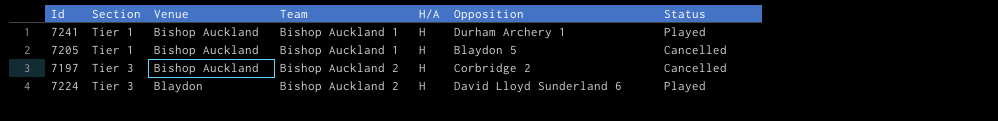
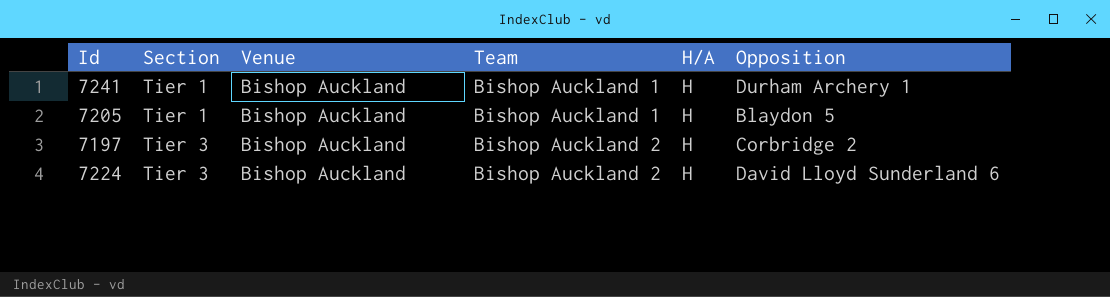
column Status | position: 7 -> none
7224 | Venue: Blaydon -> Bishop Auckland

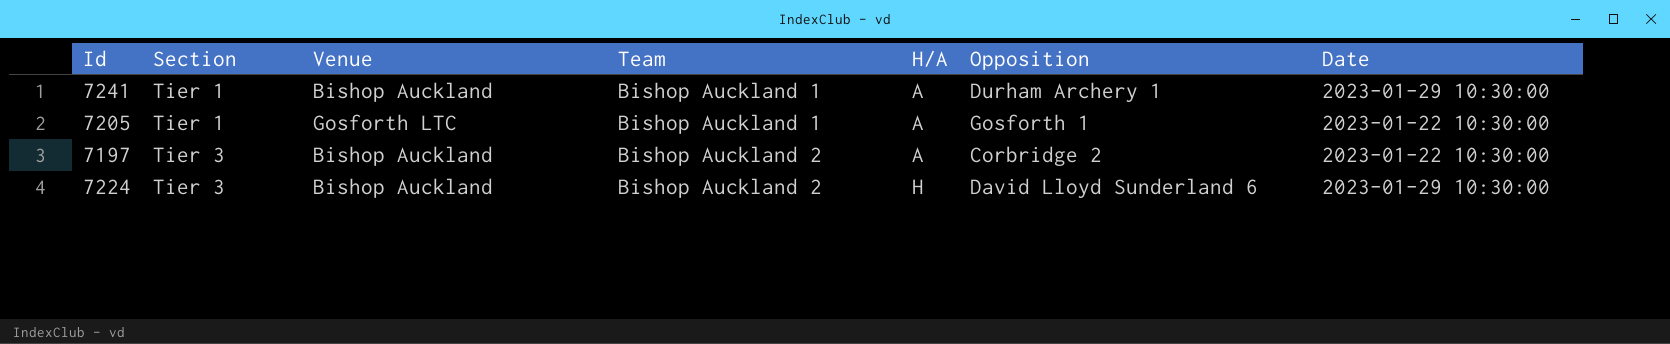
column Date | position: none -> 7
7241 | H/A: H -> A
7205 | Venue: Bishop Auckland -> Gosforth LTC
7205 | H/A: H -> A
7205 | Opposition: Blaydon 5 -> Gosforth 1
7197 | H/A: H -> A

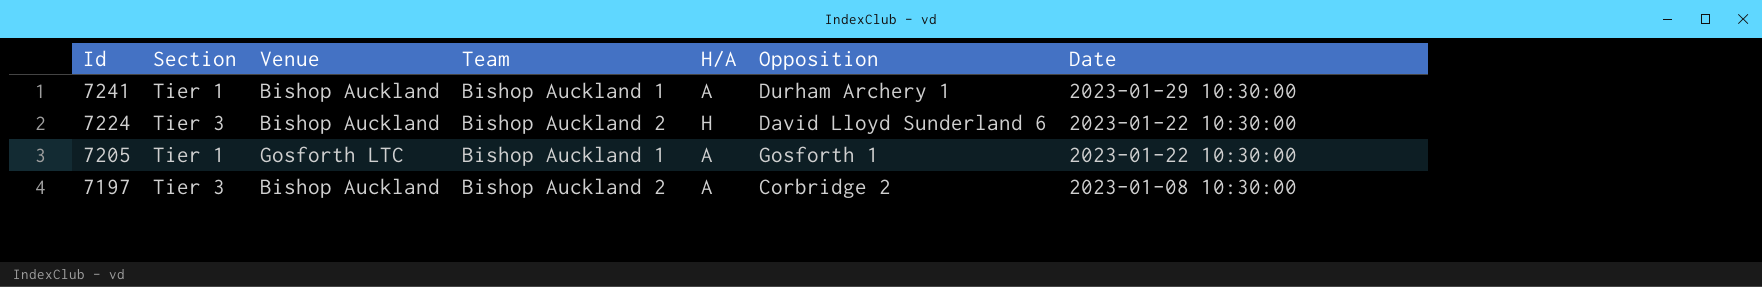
row order: Section ascending -> Id descending
7224 | Date: 2023-01-29 10:30:00 -> 2023-01-22 10:30:00
7197 | Date: 2023-01-22 10:30:00 -> 2023-01-08 10:30:00

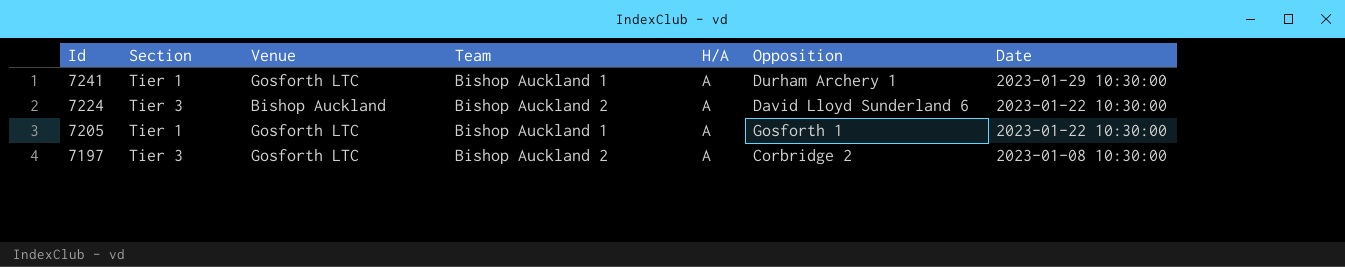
7241 | Venue: Bishop Auckland -> Gosforth LTC
7224 | H/A: H -> A
7197 | Venue: Bishop Auckland -> Gosforth LTC

